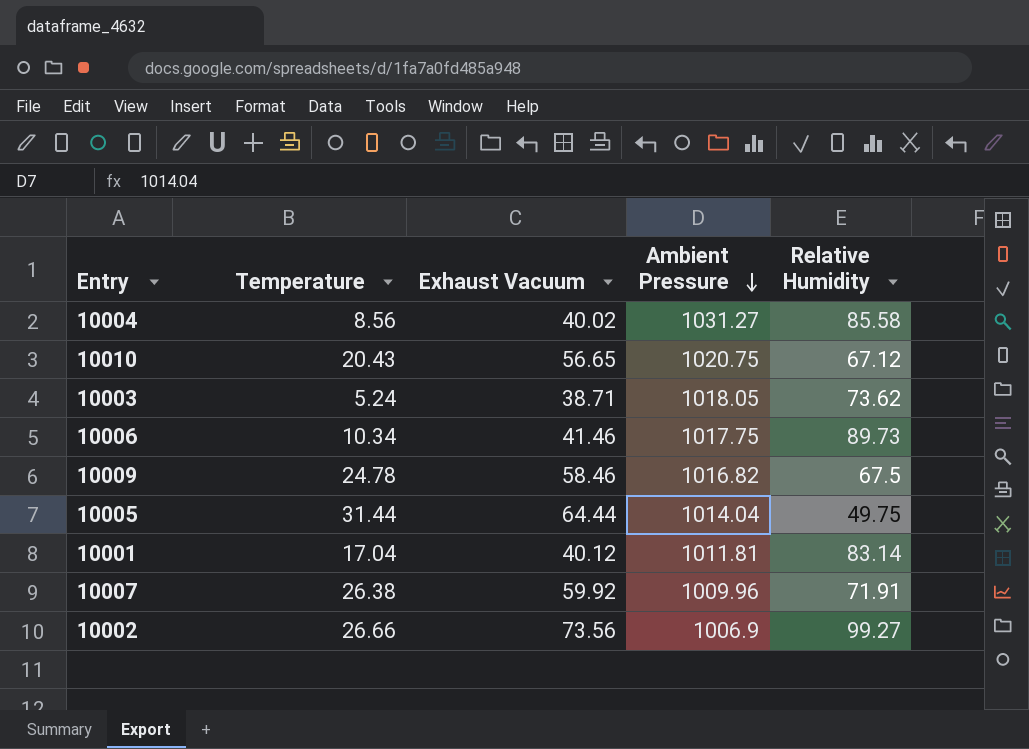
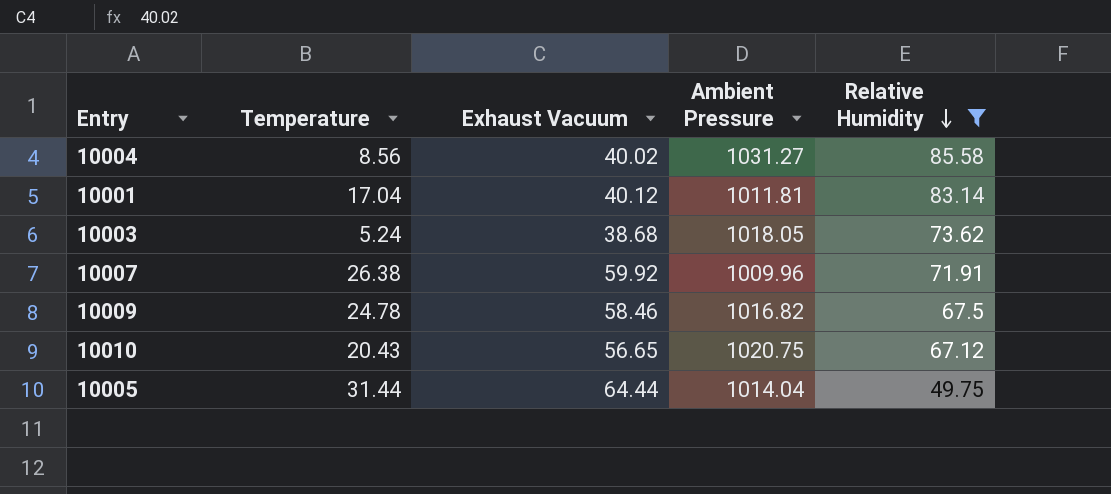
filter: none -> Relative Humidity <= 85.58
row order: Ambient Pressure descending -> Relative Humidity descending
10003 | Exhaust Vacuum: 38.71 -> 38.68

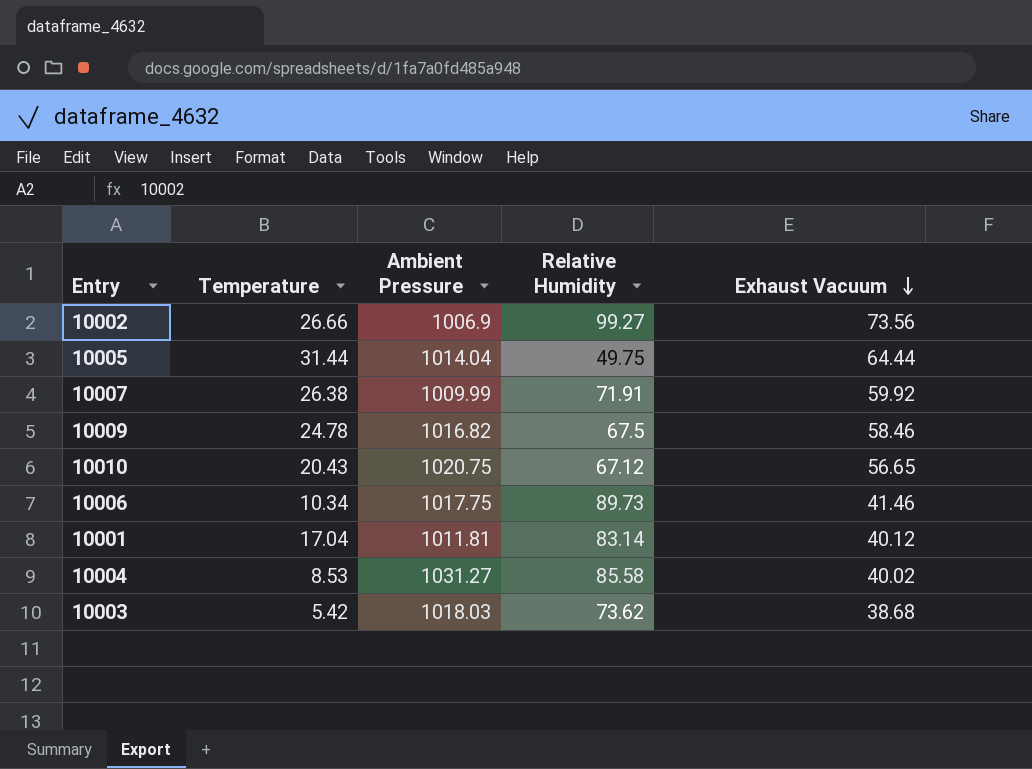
filter: Relative Humidity <= 85.58 -> none
row order: Relative Humidity descending -> Exhaust Vacuum descending
column Exhaust Vacuum | position: 3 -> 5
10007 | Ambient Pressure: 1009.96 -> 1009.99
10004 | Temperature: 8.56 -> 8.53
10003 | Temperature: 5.24 -> 5.42
10003 | Ambient Pressure: 1018.05 -> 1018.03

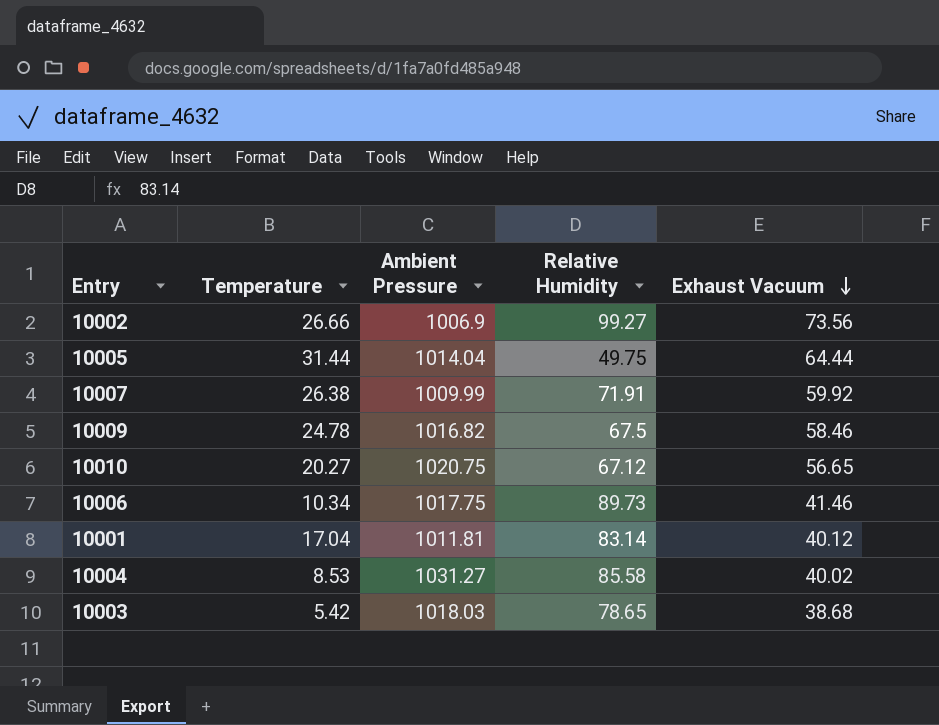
10010 | Temperature: 20.43 -> 20.27
10003 | Relative Humidity: 73.62 -> 78.65

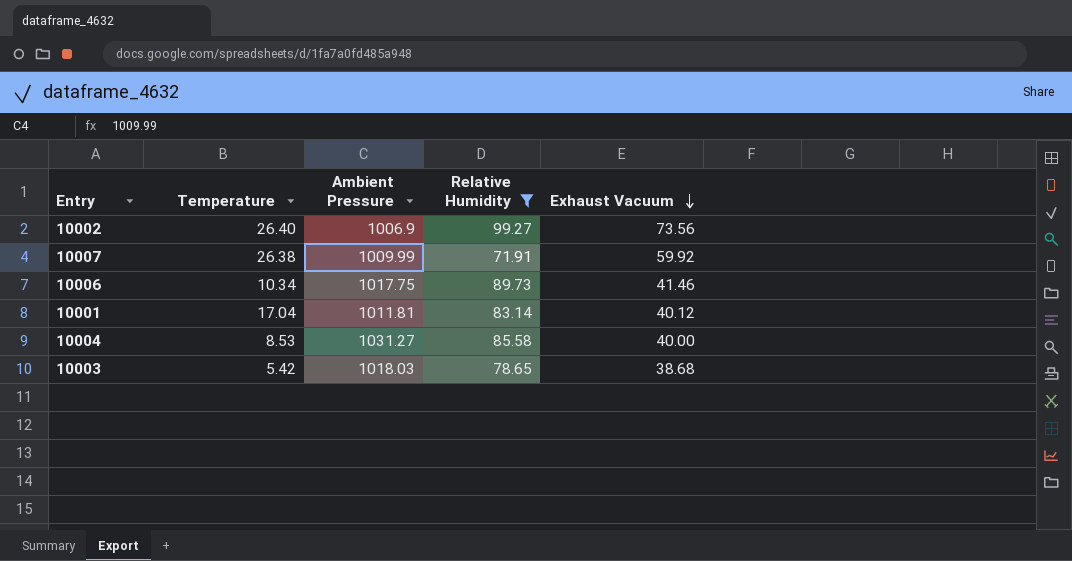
filter: none -> Relative Humidity >= 71.91
10002 | Temperature: 26.66 -> 26.40
10004 | Exhaust Vacuum: 40.02 -> 40.00

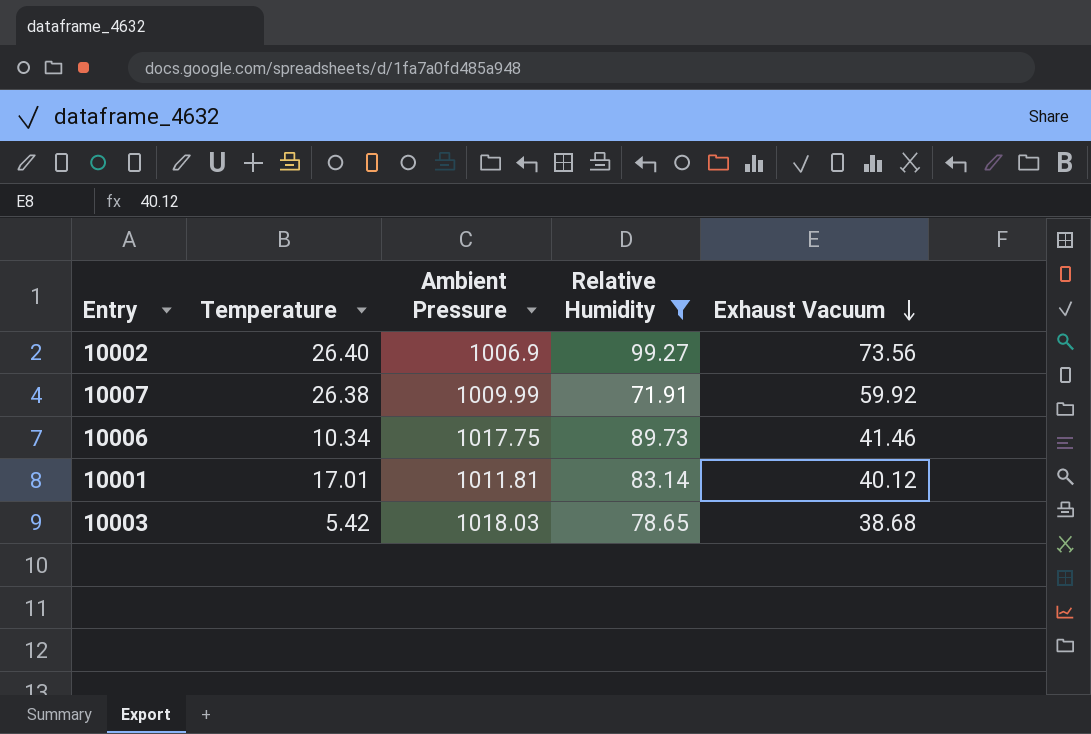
row 10004: 8.53 | 1031.27 | 85.58 | 40.00 -> none
10001 | Temperature: 17.04 -> 17.01

